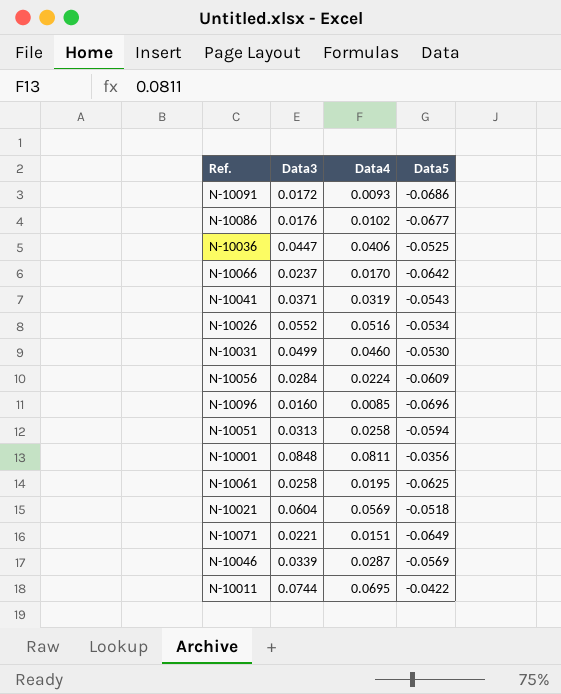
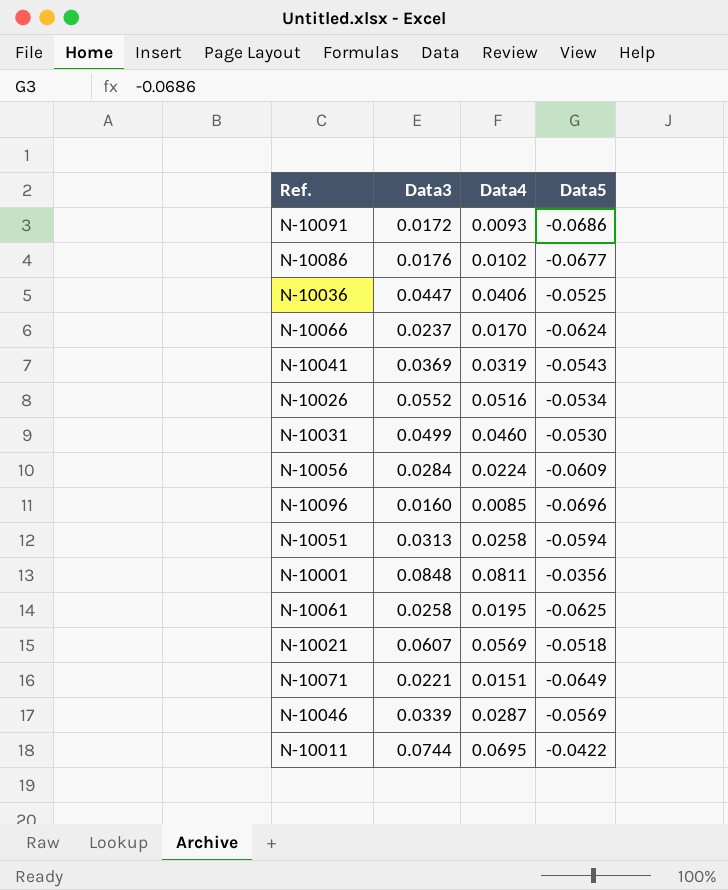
N-10066 | Data5: -0.0642 -> -0.0624
N-10041 | Data3: 0.0371 -> 0.0369
N-10021 | Data3: 0.0604 -> 0.0607

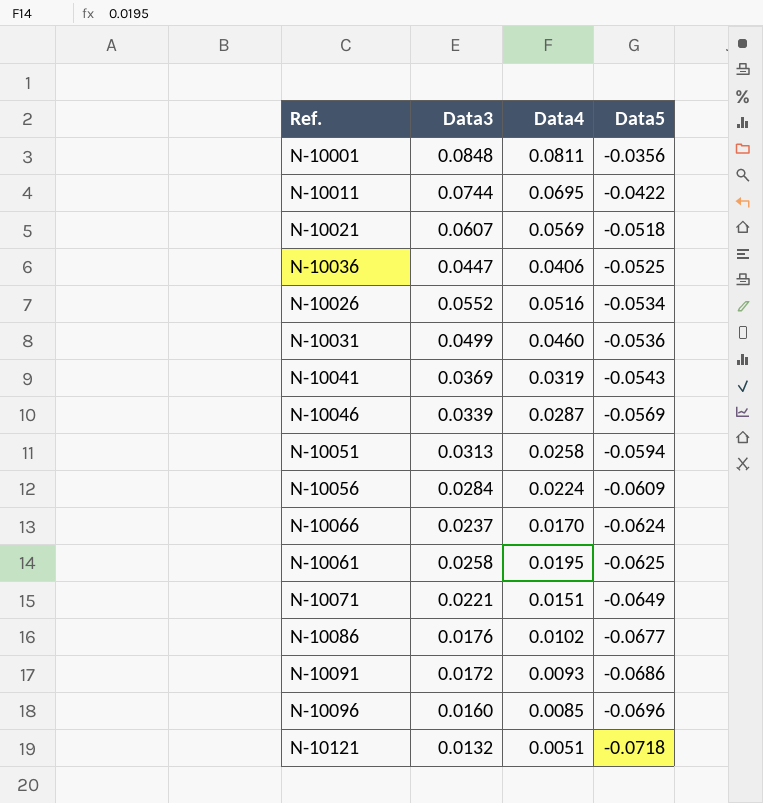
row order: none -> Data5 descending
N-10031 | Data5: -0.0530 -> -0.0536
row N-10121: none -> 0.0132 | 0.0051 | -0.0718

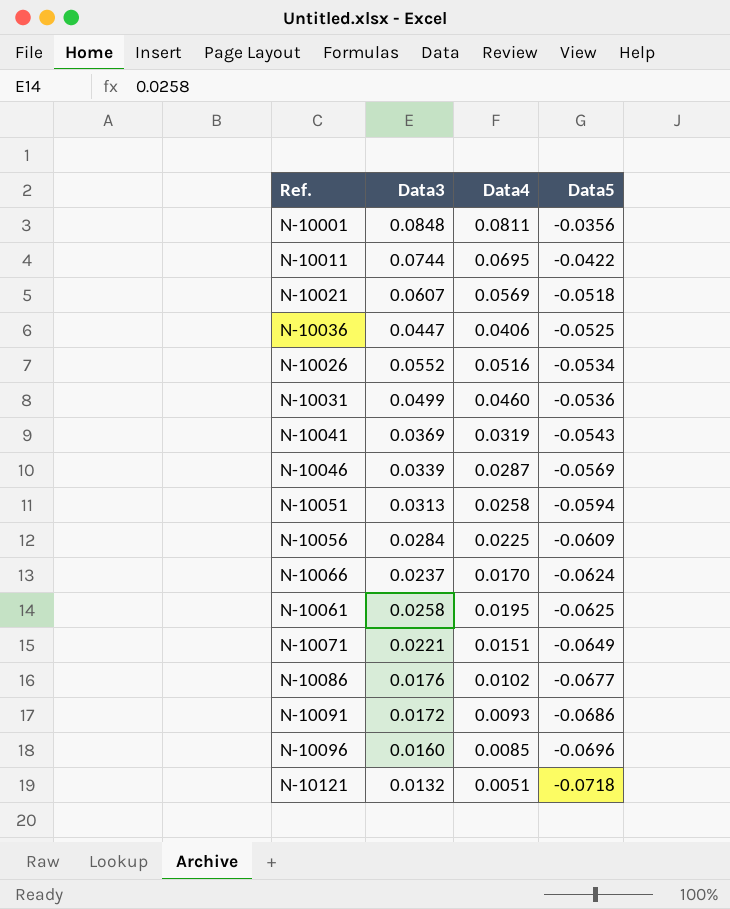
N-10056 | Data4: 0.0224 -> 0.0225

